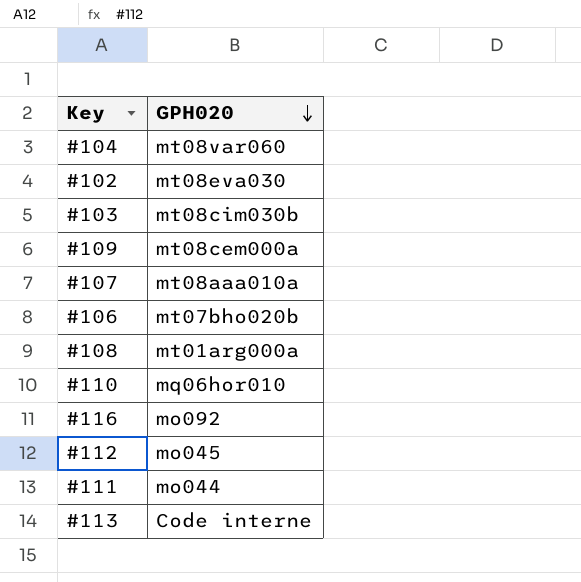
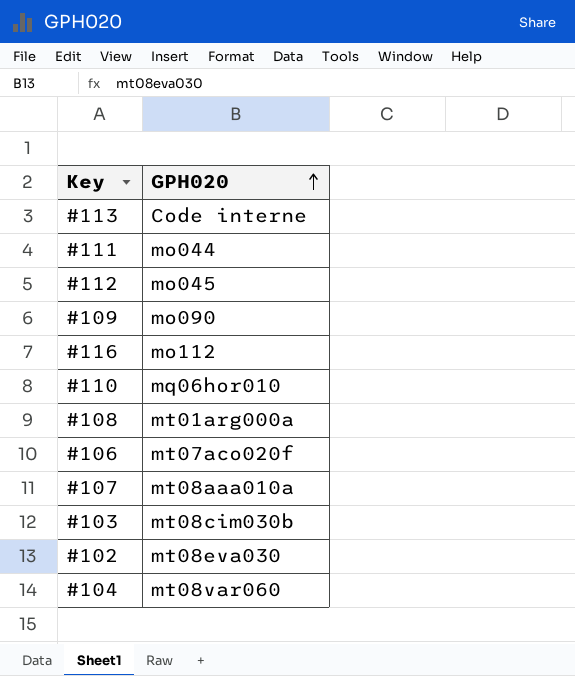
row order: GPH020 descending -> GPH020 ascending
#109 | GPH020: mt08cem000a -> mo090
#116 | GPH020: mo092 -> mo112
#106 | GPH020: mt07bho020b -> mt07aco020f

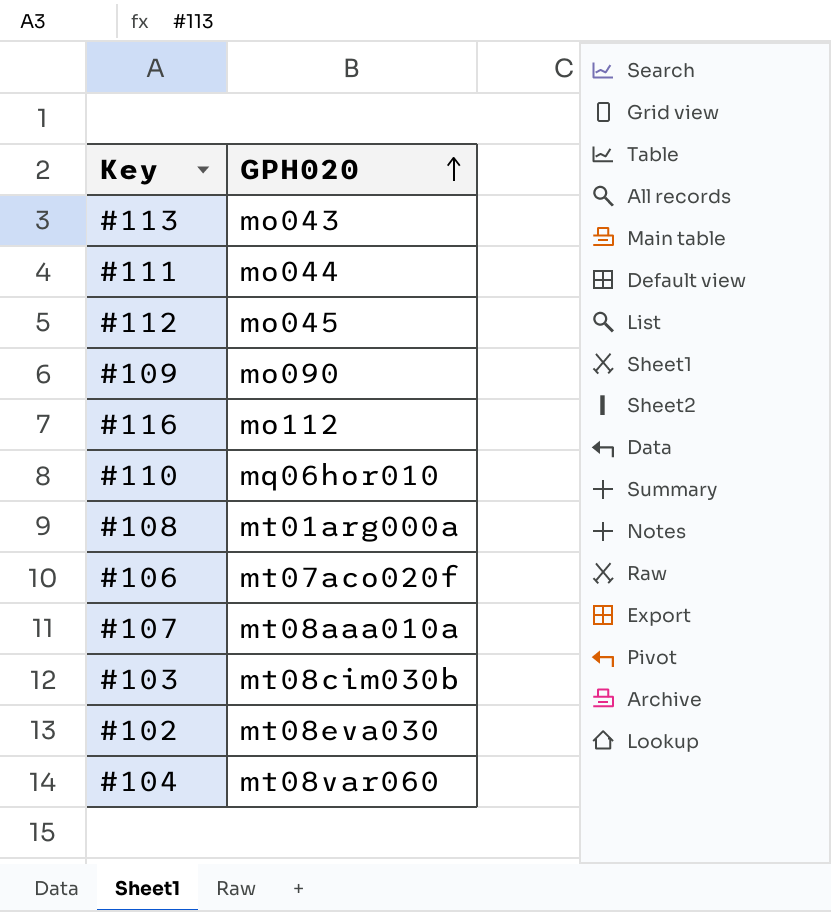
#113 | GPH020: Code interne -> mo043

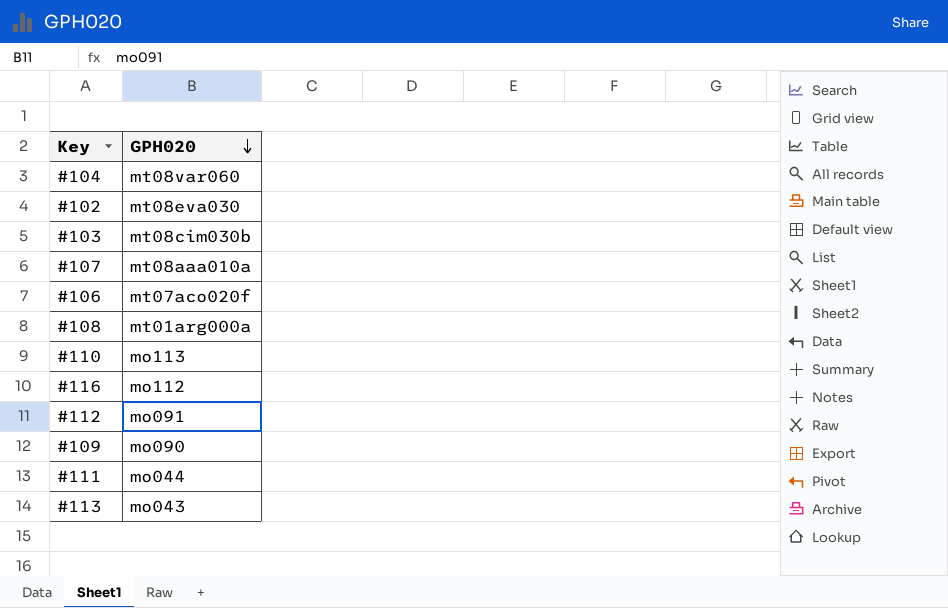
row order: GPH020 ascending -> GPH020 descending
#110 | GPH020: mq06hor010 -> mo113
#112 | GPH020: mo045 -> mo091

